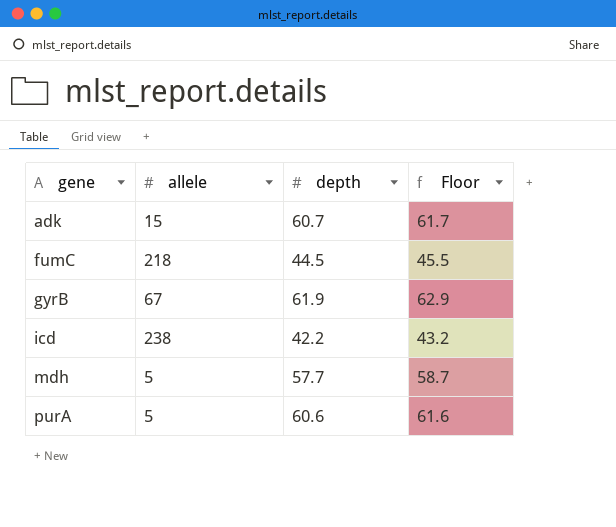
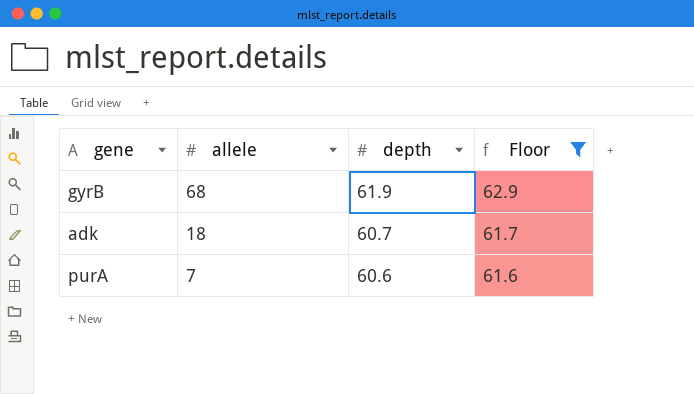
filter: none -> Floor >= 61.6
row order: gene ascending -> allele descending
gyrB | allele: 67 -> 68
adk | allele: 15 -> 18
purA | allele: 5 -> 7

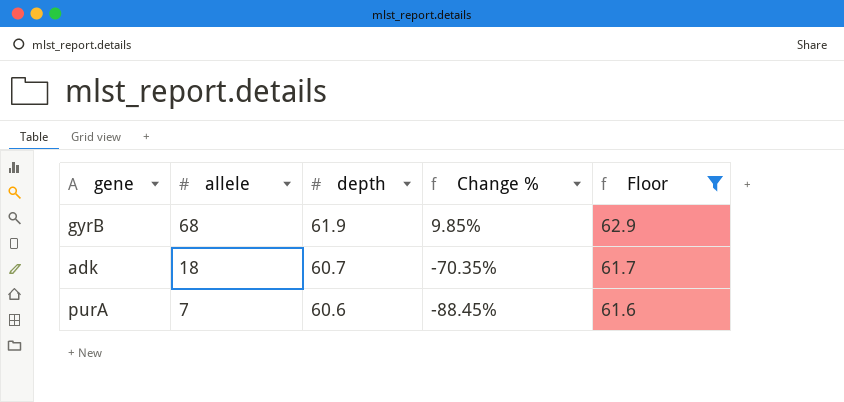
column Change % | formula: none -> ([allele] - [depth]) / [depth]

